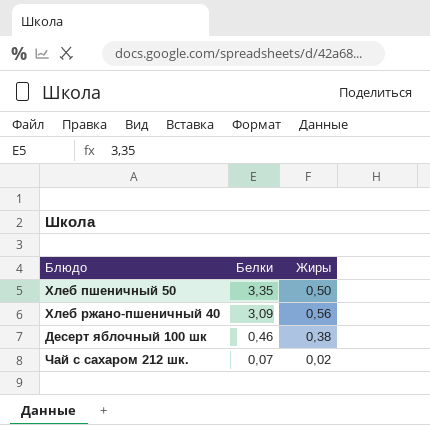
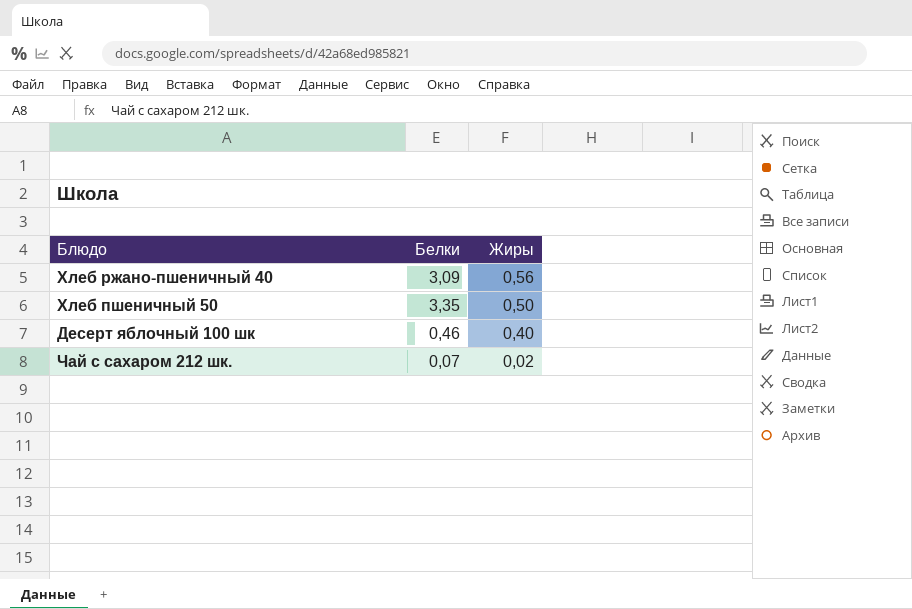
row order: Белки descending -> Жиры descending
Десерт яблочный 100 шк | Жиры: 0,38 -> 0,40

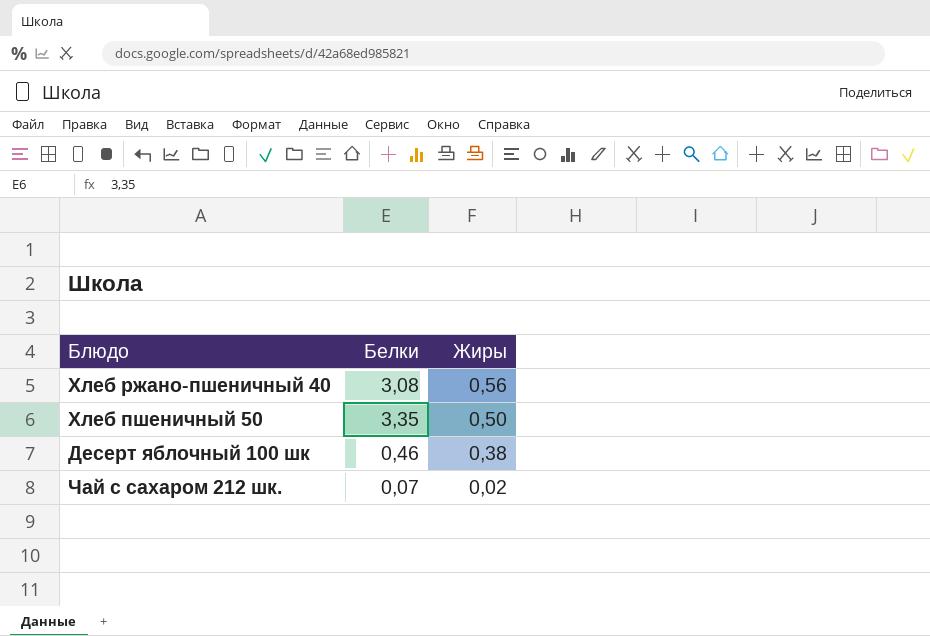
Хлеб ржано-пшеничный 40 | Белки: 3,09 -> 3,08
Десерт яблочный 100 шк | Жиры: 0,40 -> 0,38

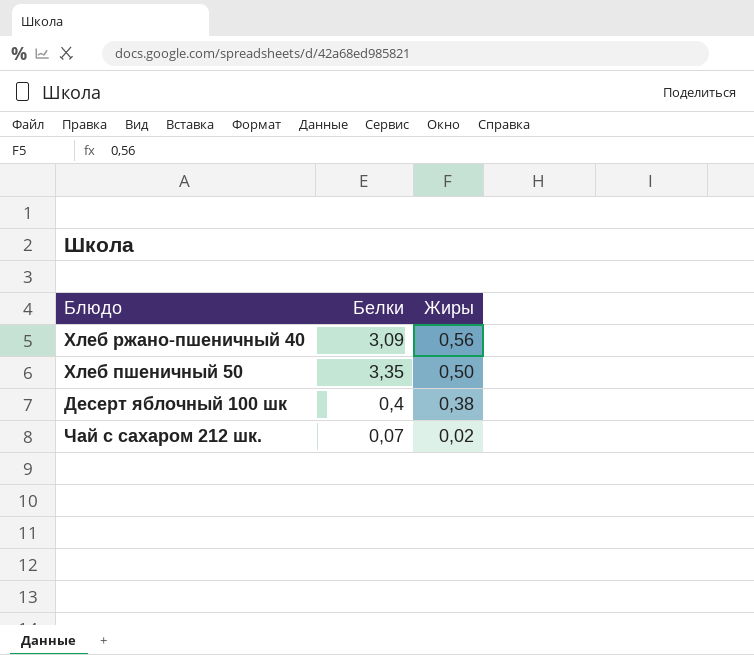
Хлеб ржано-пшеничный 40 | Белки: 3,08 -> 3,09
Десерт яблочный 100 шк | Белки: 0,46 -> 0,4

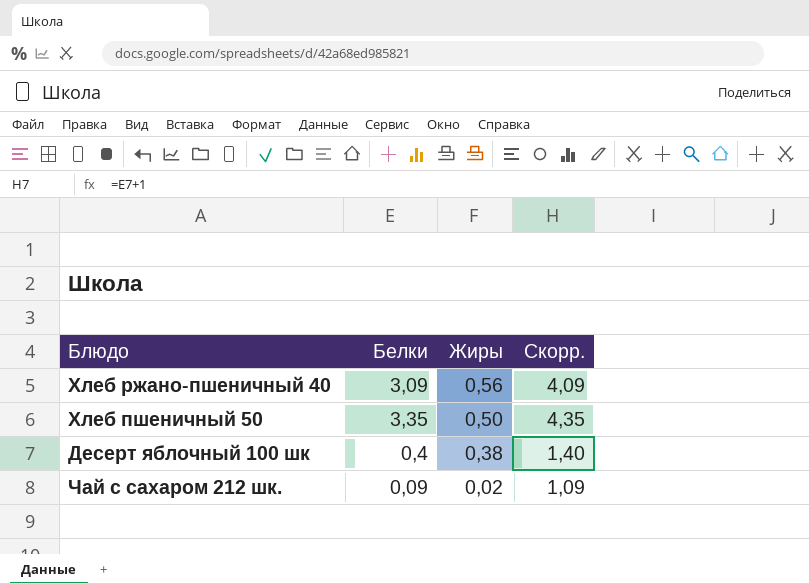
column Скорр. | formula: none -> [Белки] + 1
Чай с сахаром 212 шк. | Белки: 0,07 -> 0,09

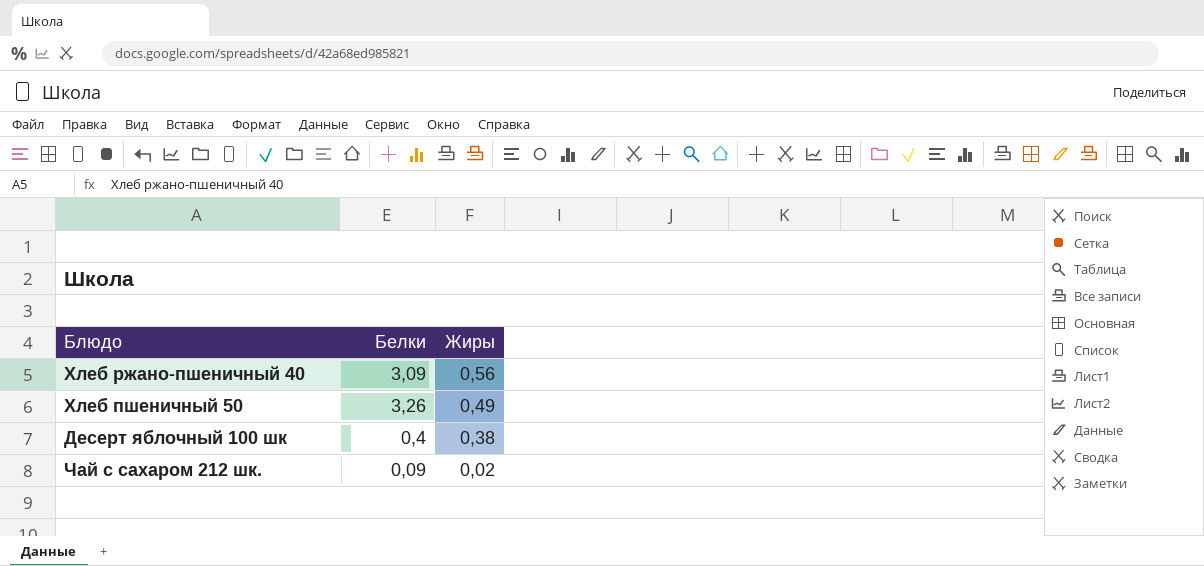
column Скорр. | formula: [Белки] + 1 -> none
Хлеб пшеничный 50 | Белки: 3,35 -> 3,26
Хлеб пшеничный 50 | Жиры: 0,50 -> 0,49

